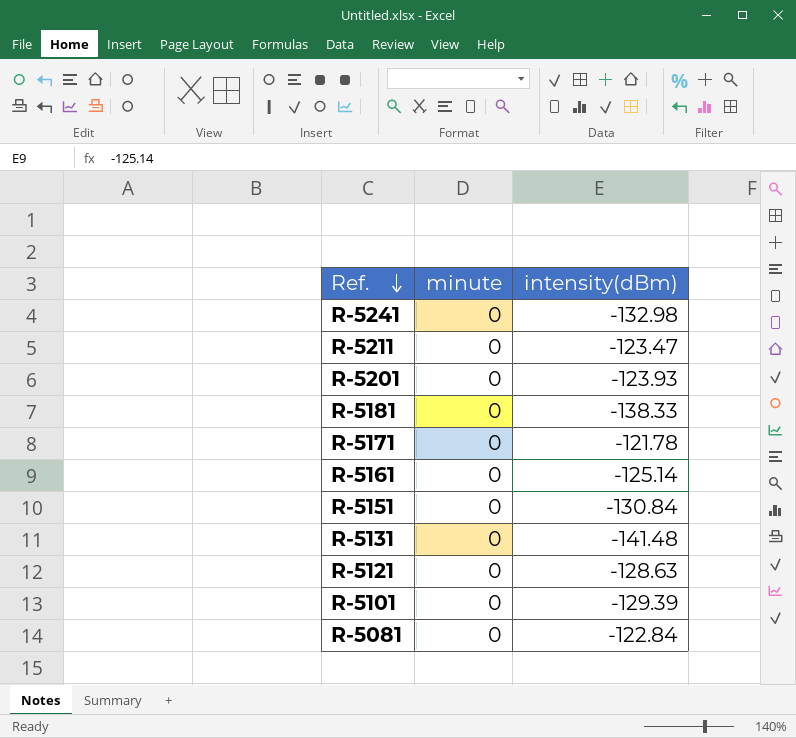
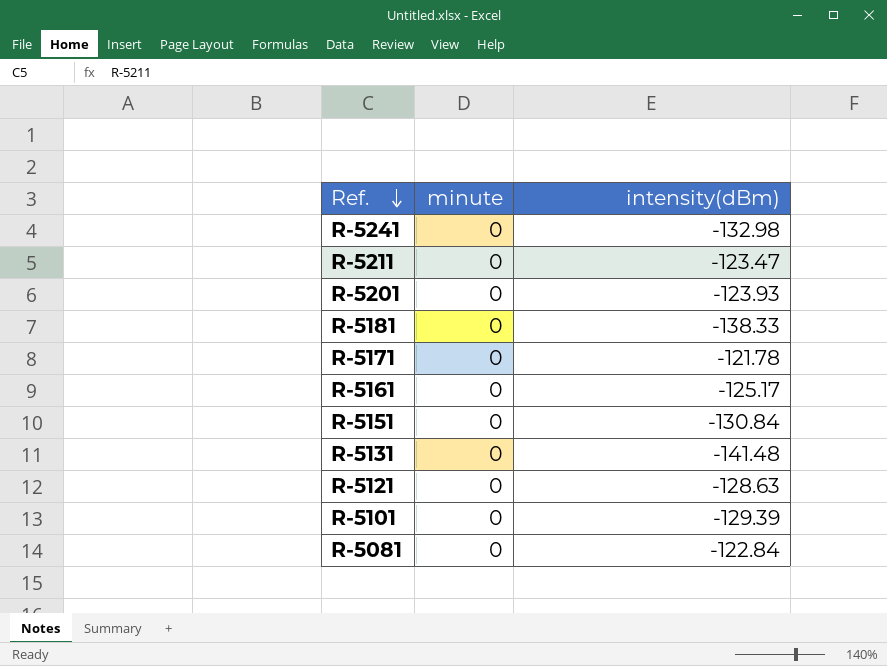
R-5161 | intensity(dBm): -125.14 -> -125.17

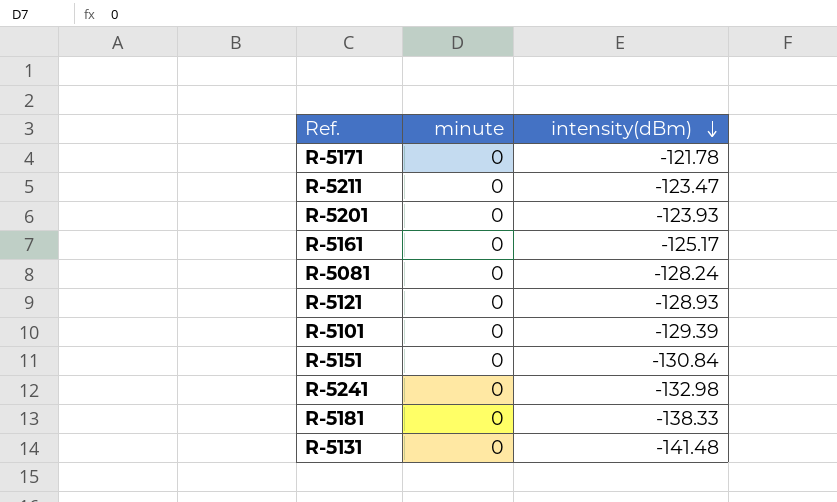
row order: Ref. descending -> intensity(dBm) descending
R-5081 | intensity(dBm): -122.84 -> -128.24
R-5121 | intensity(dBm): -128.63 -> -128.93

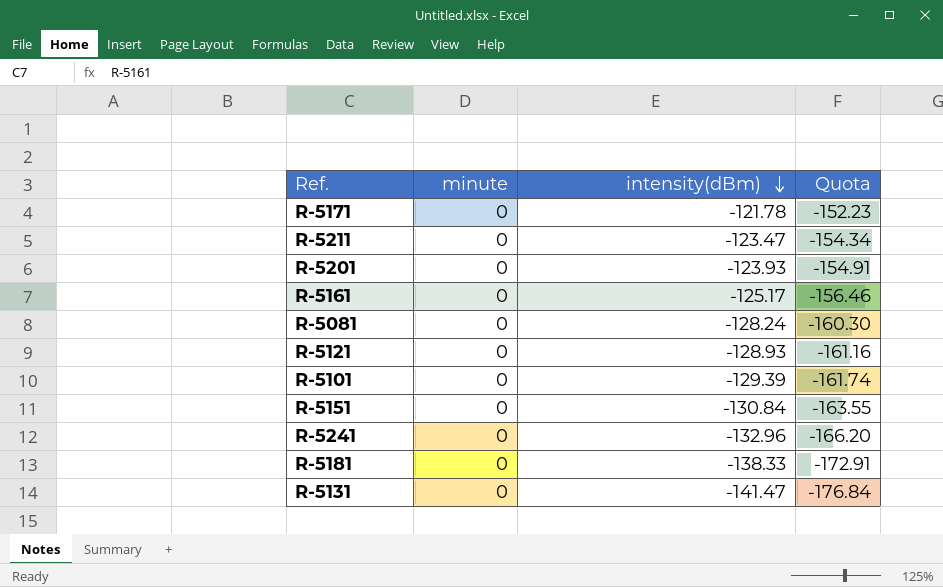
column Quota | formula: none -> [intensity(dBm)] * 1.25
R-5241 | intensity(dBm): -132.98 -> -132.96
R-5131 | intensity(dBm): -141.48 -> -141.47

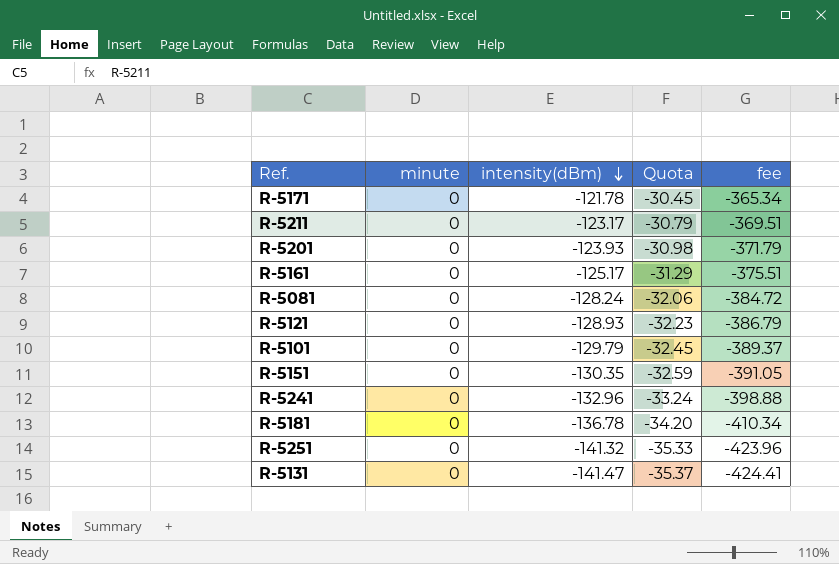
column Quota | formula: [intensity(dBm)] * 1.25 -> [intensity(dBm)] * 0.25
column fee | formula: none -> [intensity(dBm)] * 3
R-5211 | intensity(dBm): -123.47 -> -123.17
R-5101 | intensity(dBm): -129.39 -> -129.79
R-5151 | intensity(dBm): -130.84 -> -130.35
R-5181 | intensity(dBm): -138.33 -> -136.78
row R-5251: none -> 0 | -141.32 | -35.33 | -423.96

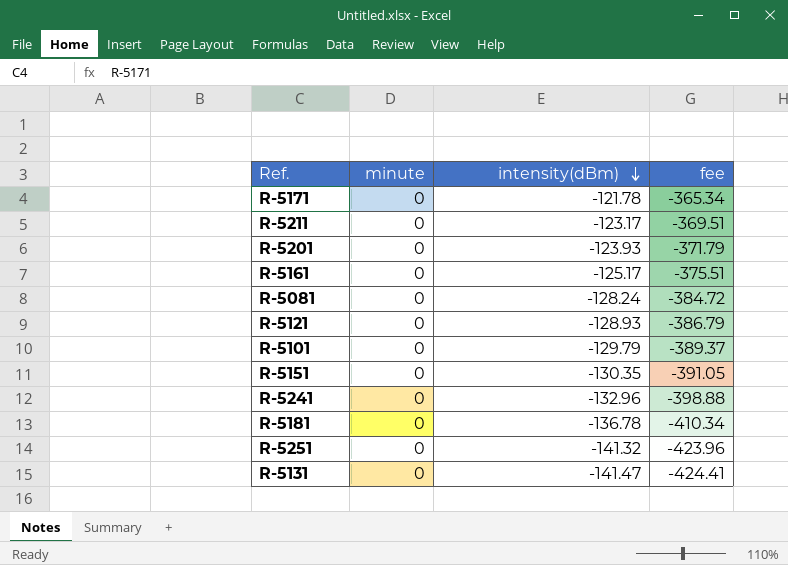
column Quota | formula: [intensity(dBm)] * 0.25 -> none

